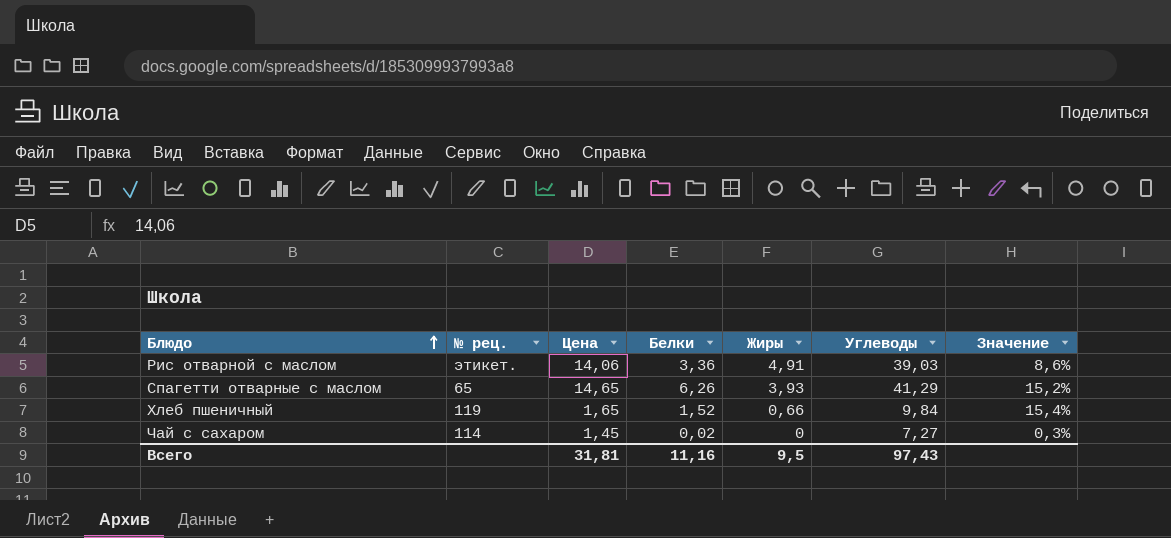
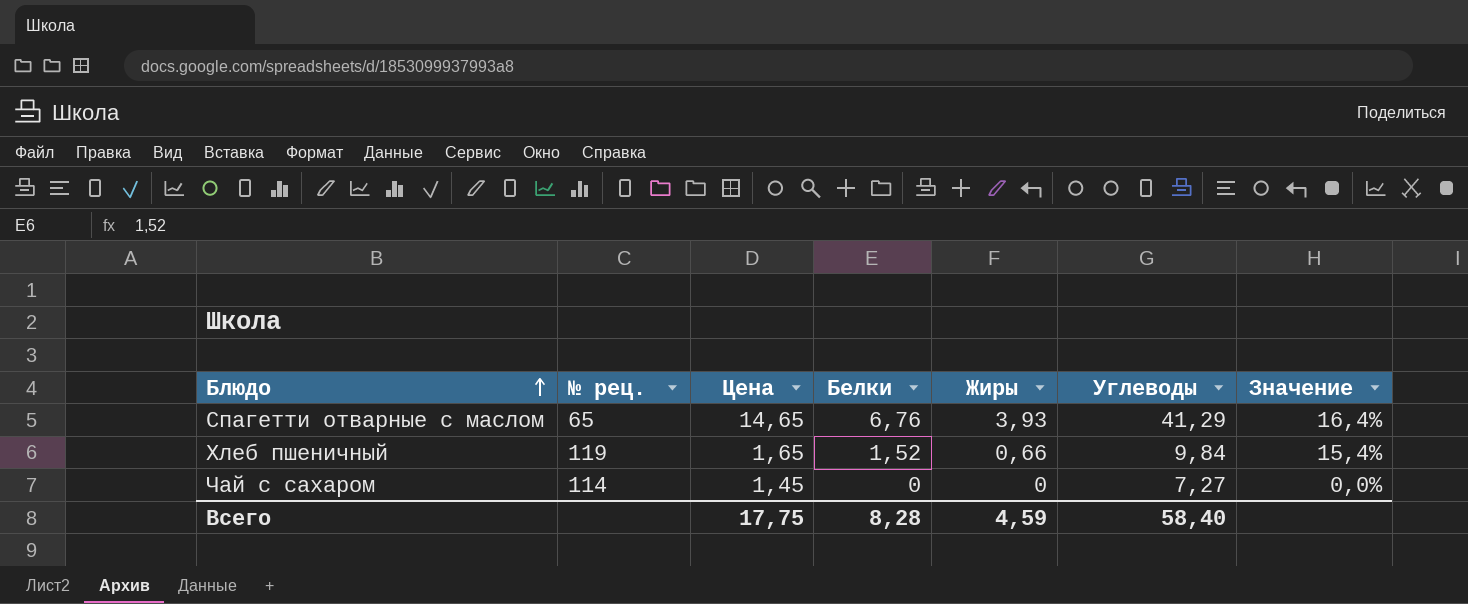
row Рис отварной с маслом: этикет. | 14,06 | 3,36 | 4,91 | 39,03 | 8,6% -> none
Спагетти отварные с маслом | Белки: 6,26 -> 6,76
Спагетти отварные с маслом | Значение: 15,2% -> 16,4%
Чай с сахаром | Белки: 0,02 -> 0
Чай с сахаром | Значение: 0,3% -> 0,0%
Всего | Цена: 31,81 -> 17,75
Всего | Белки: 11,16 -> 8,28
Всего | Жиры: 9,5 -> 4,59
Всего | Углеводы: 97,43 -> 58,40

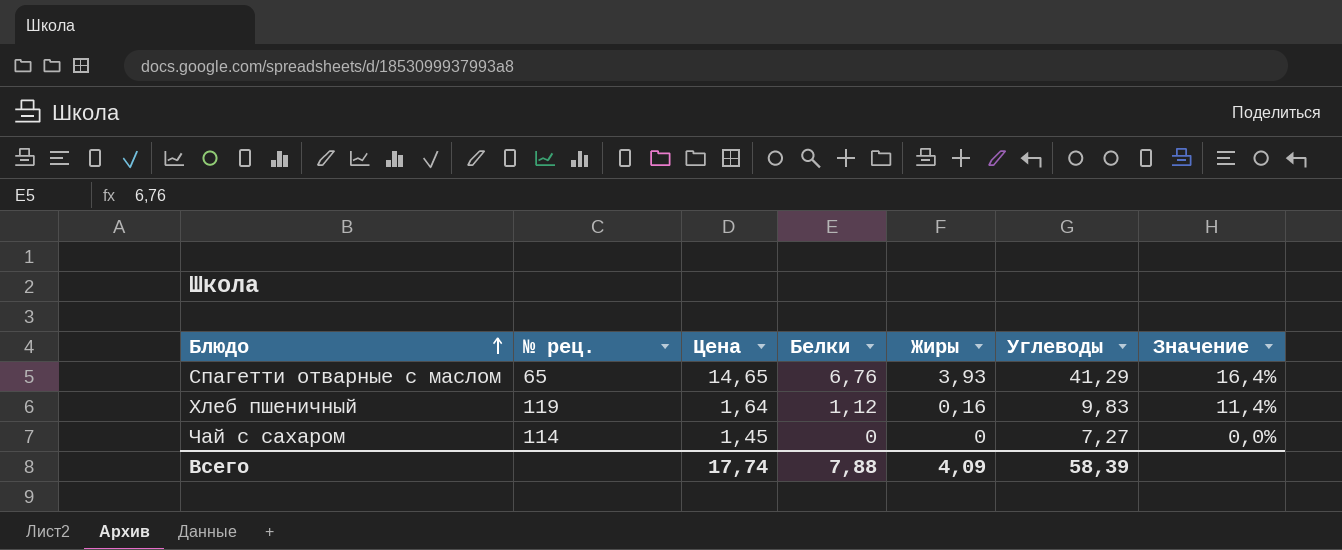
Хлеб пшеничный | Цена: 1,65 -> 1,64
Хлеб пшеничный | Белки: 1,52 -> 1,12
Хлеб пшеничный | Жиры: 0,66 -> 0,16
Хлеб пшеничный | Углеводы: 9,84 -> 9,83
Хлеб пшеничный | Значение: 15,4% -> 11,4%
Всего | Цена: 17,75 -> 17,74
Всего | Белки: 8,28 -> 7,88
Всего | Жиры: 4,59 -> 4,09
Всего | Углеводы: 58,40 -> 58,39

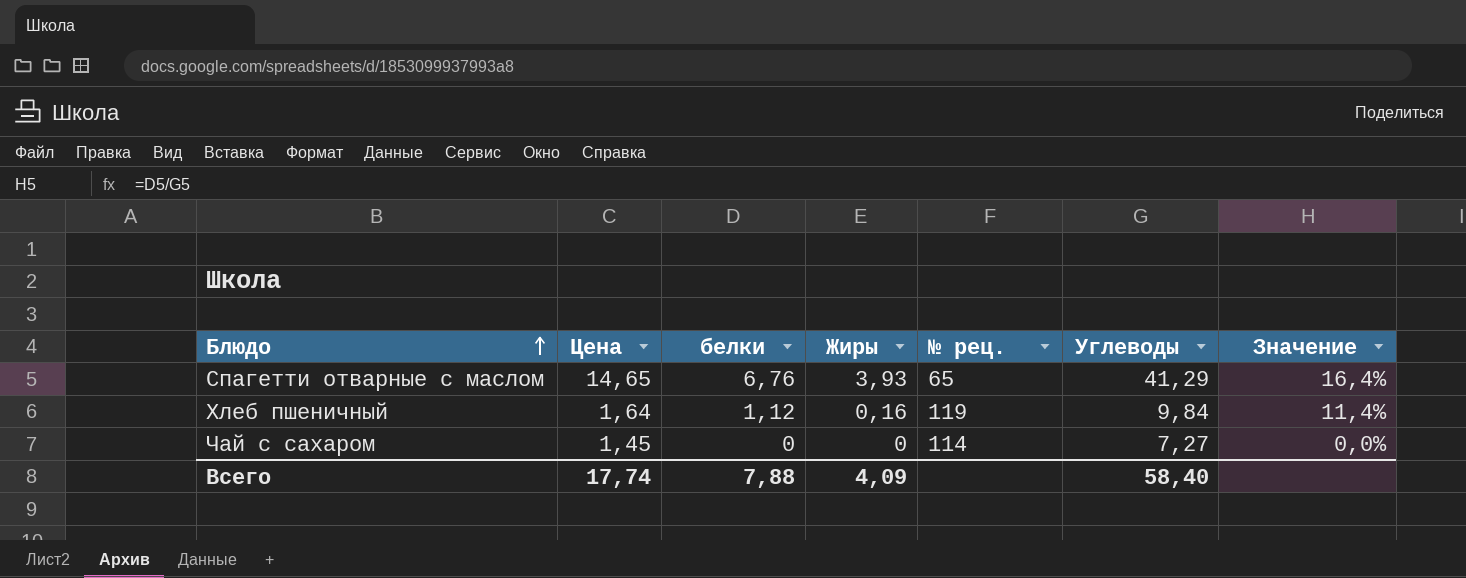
column name: Белки -> белки
column № рец. | position: 2 -> 5
Хлеб пшеничный | Углеводы: 9,83 -> 9,84
Всего | Углеводы: 58,39 -> 58,40

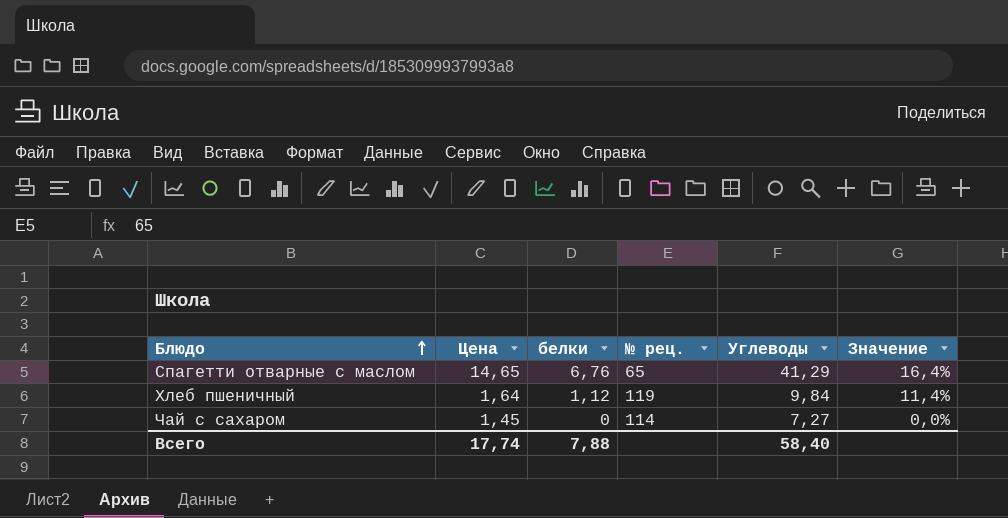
column Жиры | position: 4 -> none

